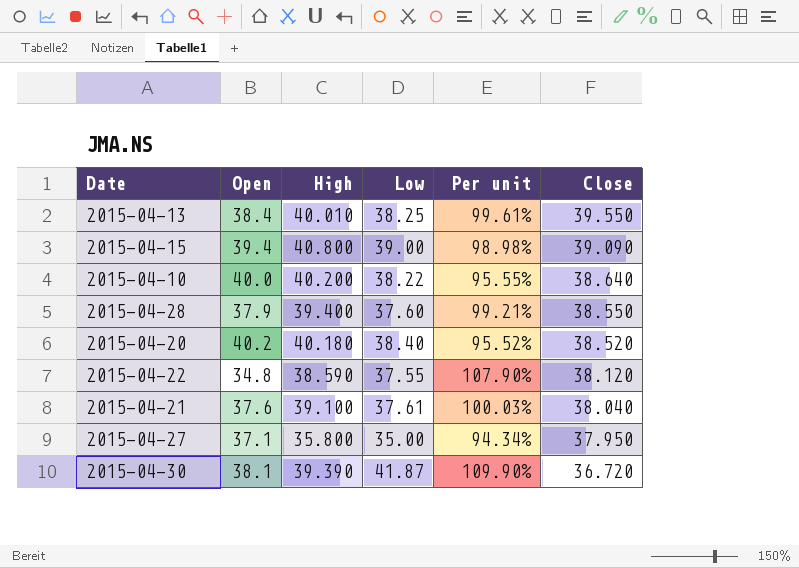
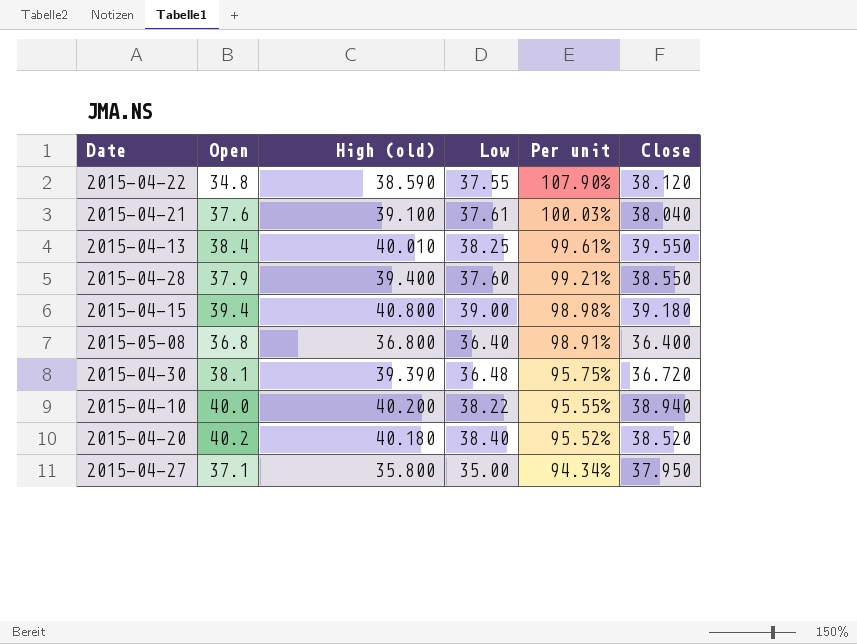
row order: Close descending -> Per unit descending
column name: High -> High (old)
2015-04-15 | Close: 39.090 -> 39.180
row 2015-05-08: none -> 36.8 | 36.800 | 36.40 | 98.91% | 36.400
2015-04-30 | Low: 41.87 -> 36.48
2015-04-30 | Per unit: 109.90% -> 95.75%
2015-04-10 | Close: 38.640 -> 38.940

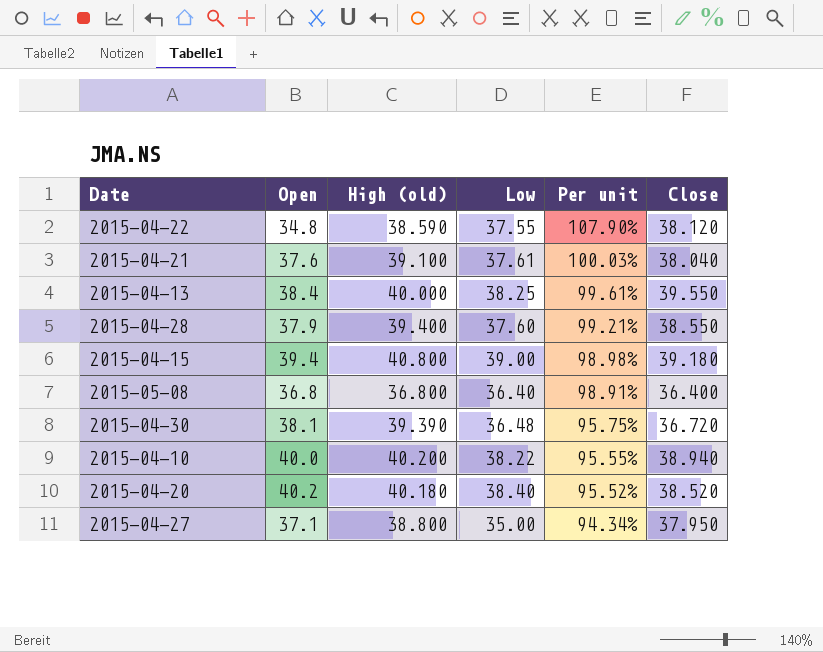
2015-04-13 | High (old): 40.010 -> 40.000
2015-04-27 | High (old): 35.800 -> 38.800

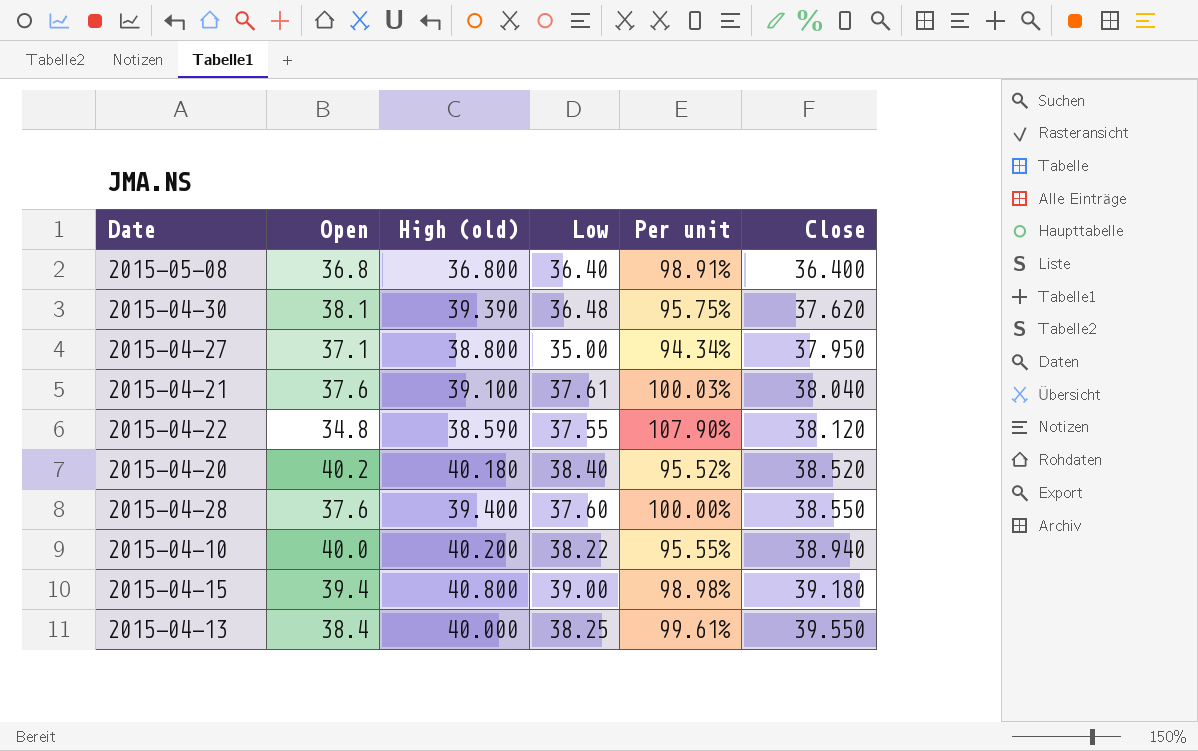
row order: Per unit descending -> Close ascending
2015-04-30 | Close: 36.720 -> 37.620
2015-04-28 | Open: 37.9 -> 37.6
2015-04-28 | Per unit: 99.21% -> 100.00%

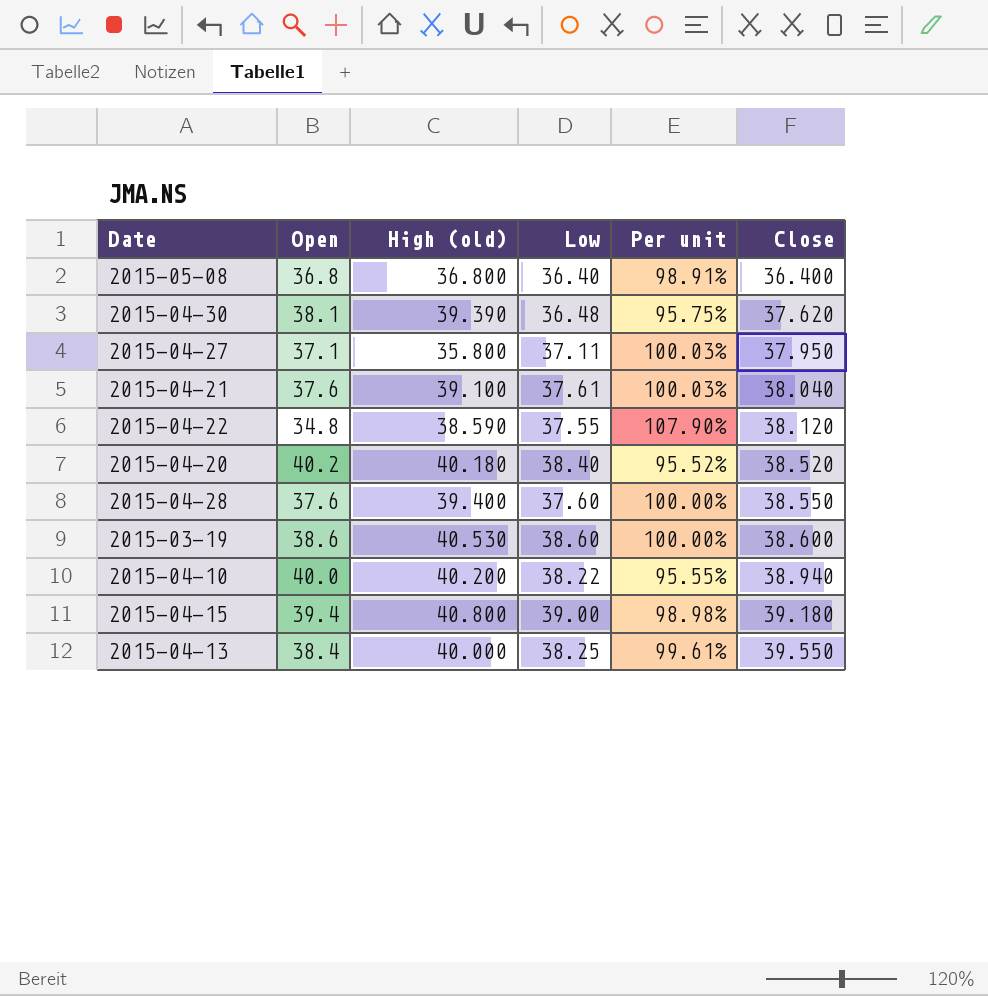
2015-04-27 | High (old): 38.800 -> 35.800
2015-04-27 | Low: 35.00 -> 37.11
2015-04-27 | Per unit: 94.34% -> 100.03%
row 2015-03-19: none -> 38.6 | 40.530 | 38.60 | 100.00% | 38.600

